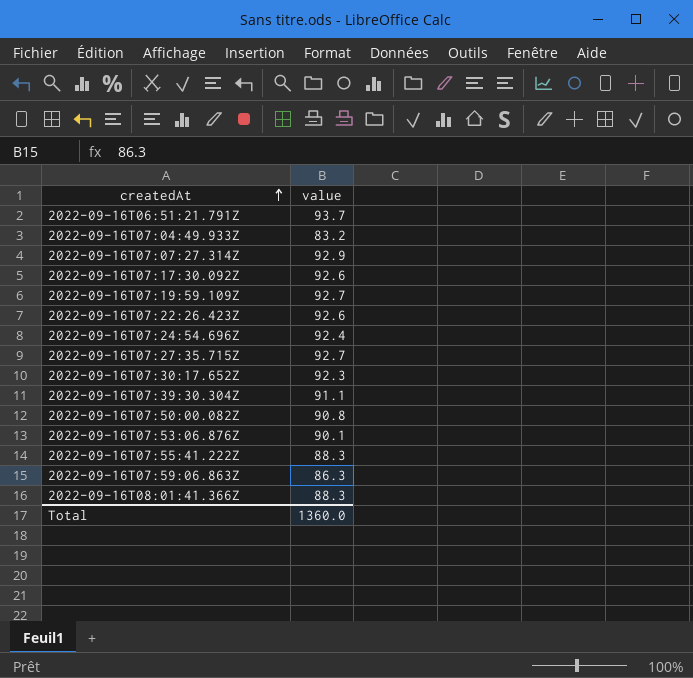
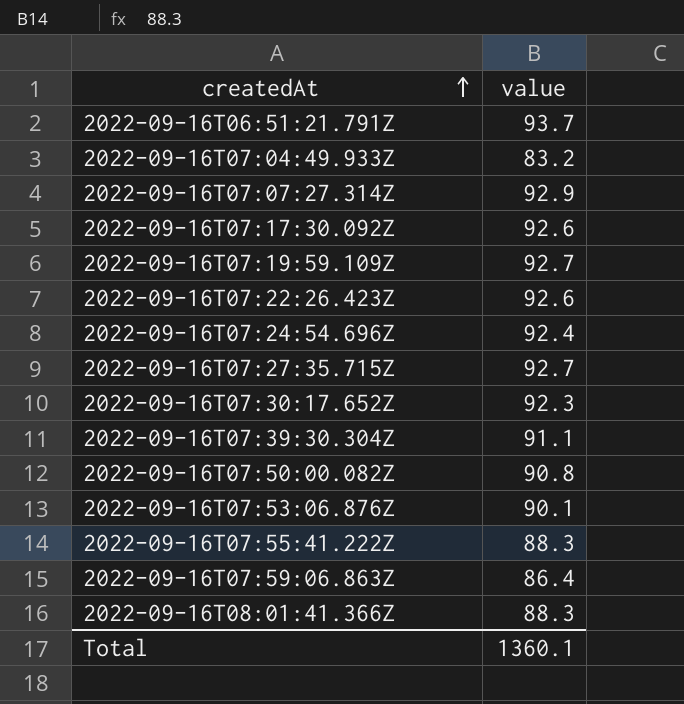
2022-09-16T07:59:06.863Z | value: 86.3 -> 86.4
Total | value: 1360.0 -> 1360.1

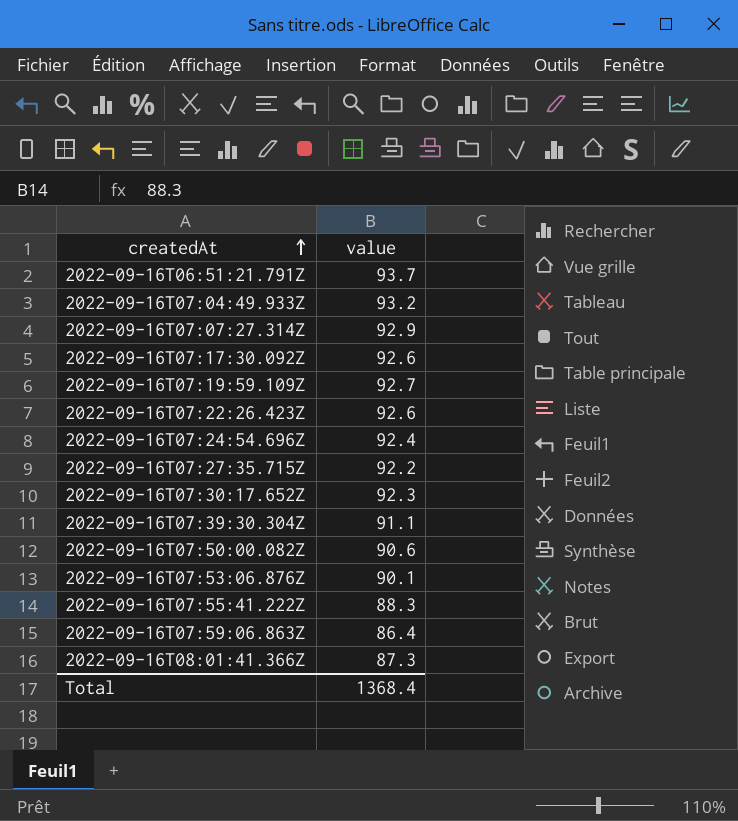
2022-09-16T07:04:49.933Z | value: 83.2 -> 93.2
2022-09-16T07:27:35.715Z | value: 92.7 -> 92.2
2022-09-16T07:50:00.082Z | value: 90.8 -> 90.6
2022-09-16T08:01:41.366Z | value: 88.3 -> 87.3
Total | value: 1360.1 -> 1368.4

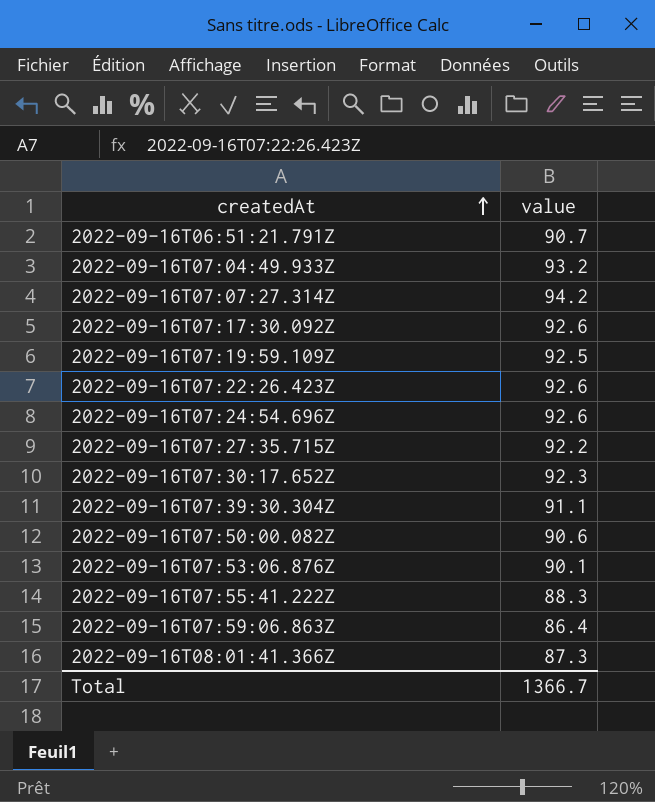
2022-09-16T06:51:21.791Z | value: 93.7 -> 90.7
2022-09-16T07:07:27.314Z | value: 92.9 -> 94.2
2022-09-16T07:19:59.109Z | value: 92.7 -> 92.5
2022-09-16T07:24:54.696Z | value: 92.4 -> 92.6
Total | value: 1368.4 -> 1366.7

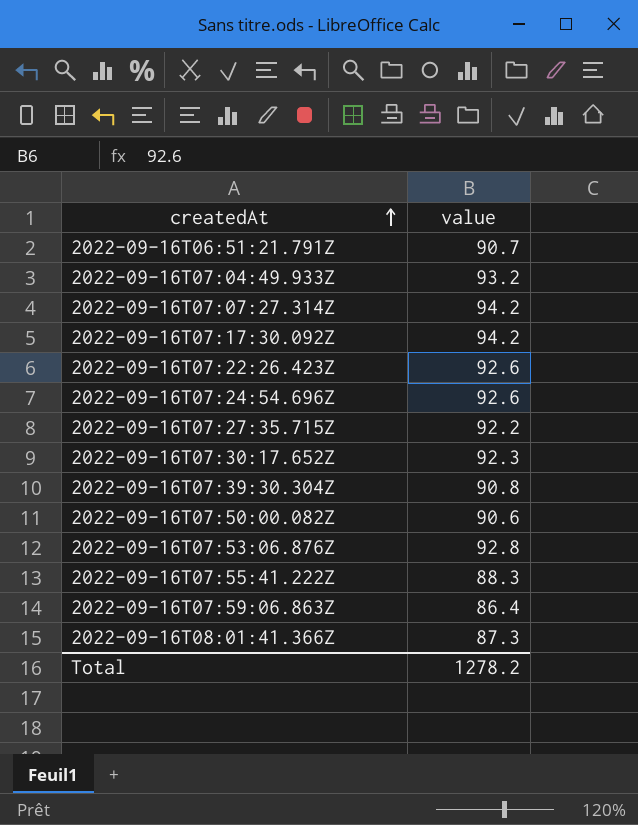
row 2022-09-16T07:19:59.109Z: 92.5 -> none
2022-09-16T07:17:30.092Z | value: 92.6 -> 94.2
2022-09-16T07:39:30.304Z | value: 91.1 -> 90.8
2022-09-16T07:53:06.876Z | value: 90.1 -> 92.8
Total | value: 1366.7 -> 1278.2

